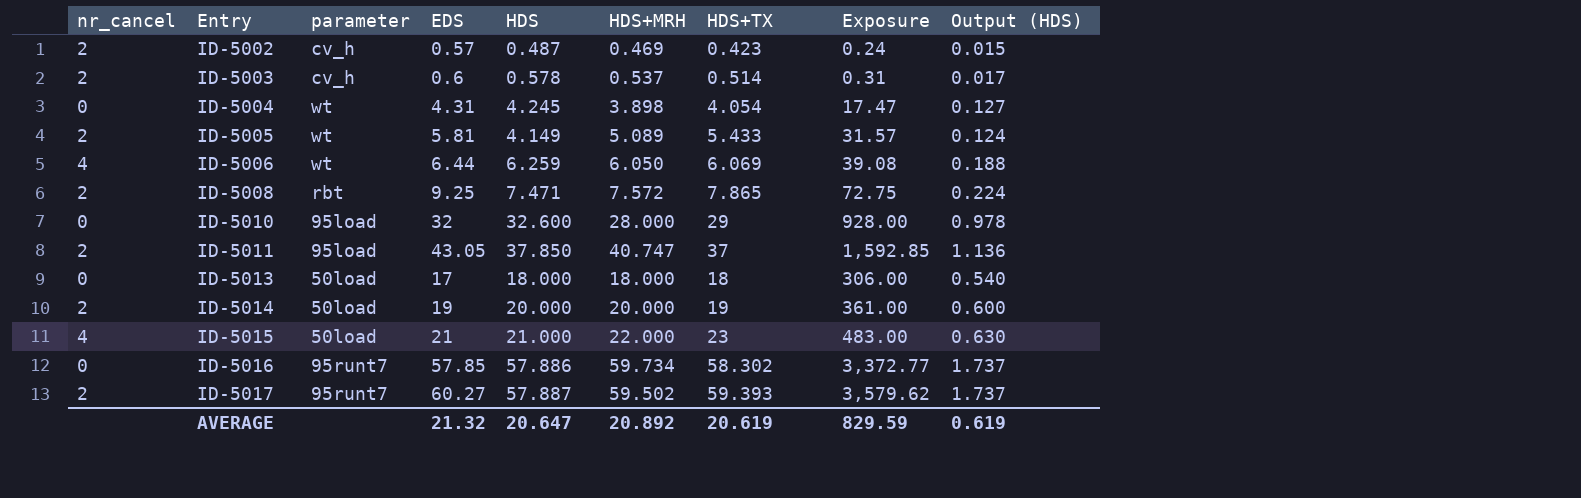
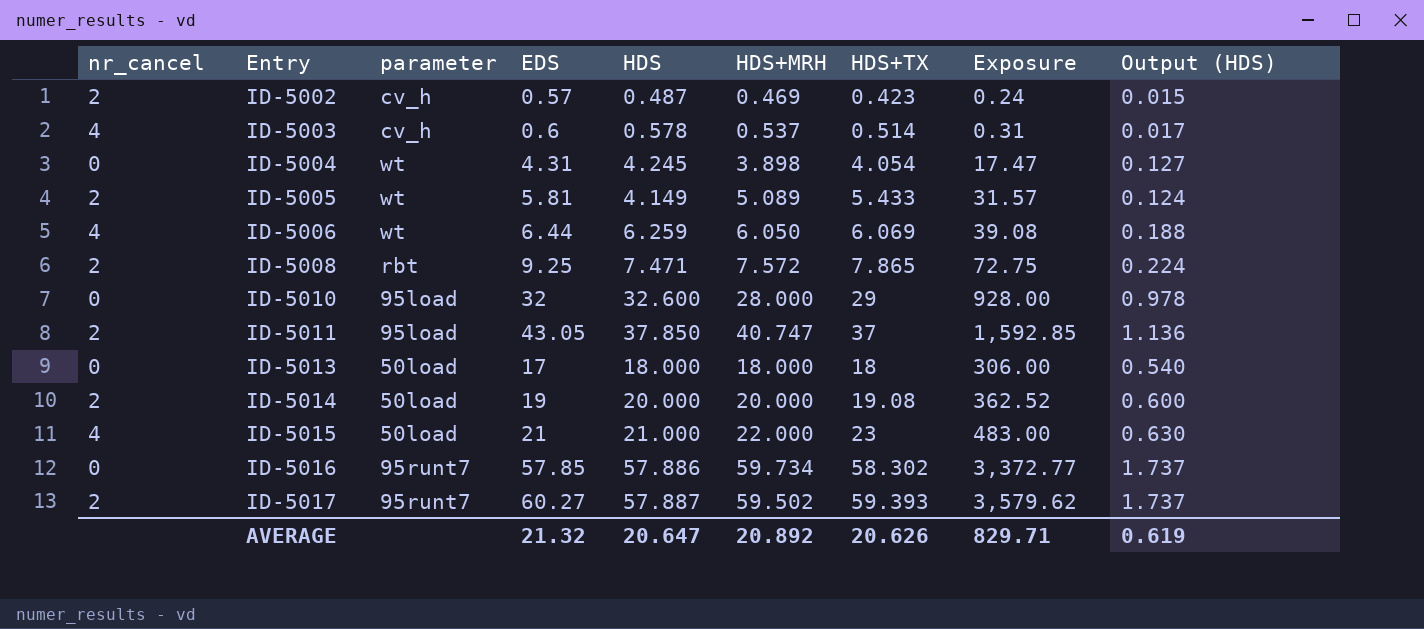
ID-5003 | nr_cancel: 2 -> 4
ID-5014 | HDS+TX: 19 -> 19.08
ID-5014 | Exposure: 361.00 -> 362.52
AVERAGE | HDS+TX: 20.619 -> 20.626
AVERAGE | Exposure: 829.59 -> 829.71

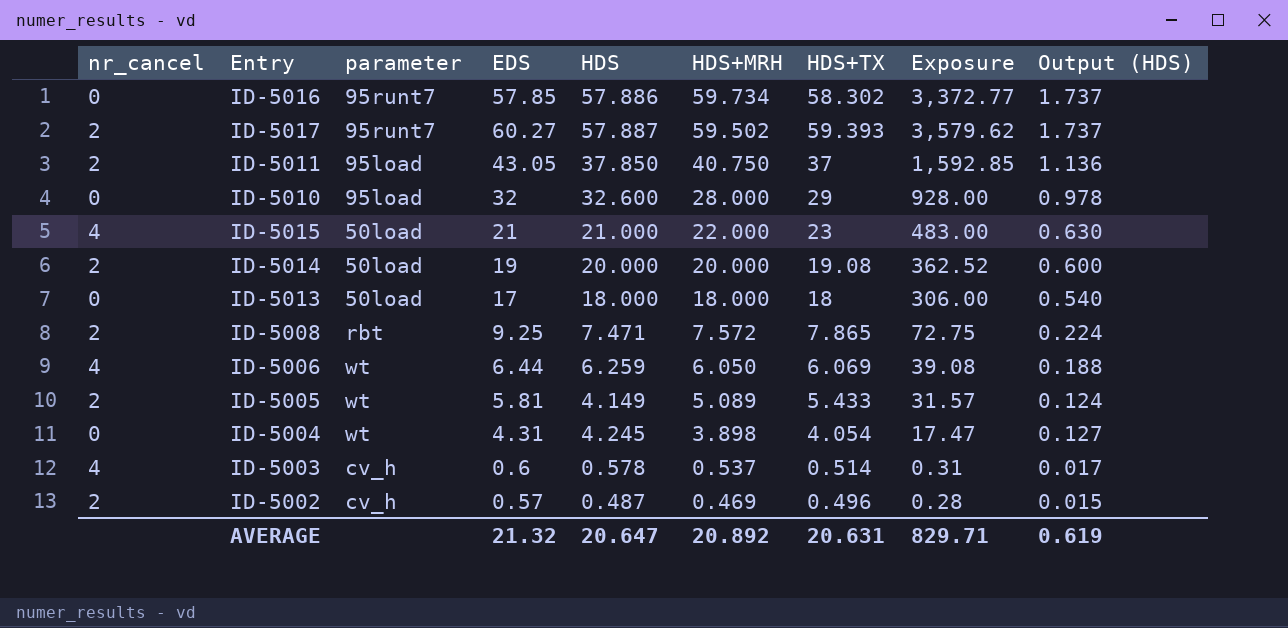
row order: Entry ascending -> HDS+MRH descending
ID-5011 | HDS+MRH: 40.747 -> 40.750
ID-5002 | HDS+TX: 0.423 -> 0.496
ID-5002 | Exposure: 0.24 -> 0.28
AVERAGE | HDS+TX: 20.626 -> 20.631

